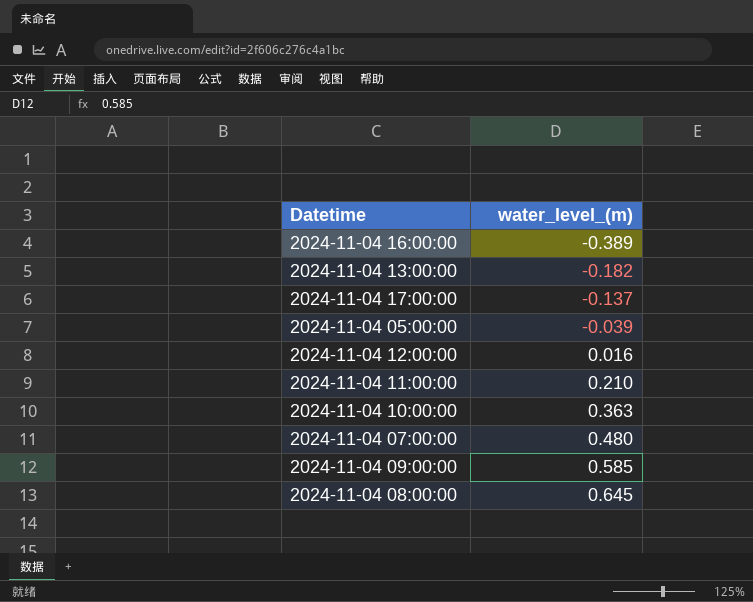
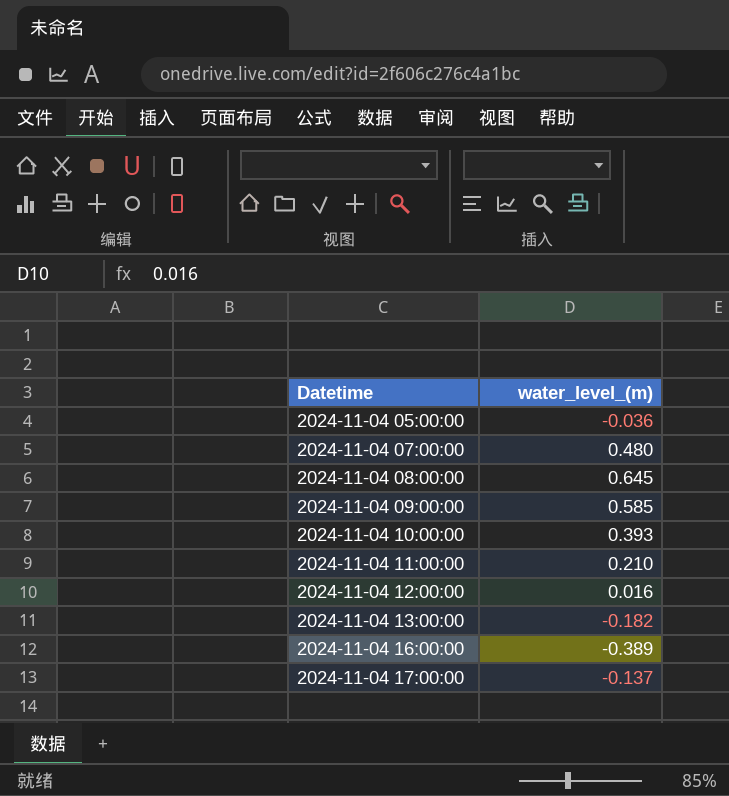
row order: water_level_(m) ascending -> Datetime ascending
2024-11-04 05:00:00 | water_level_(m): -0.039 -> -0.036
2024-11-04 10:00:00 | water_level_(m): 0.363 -> 0.393

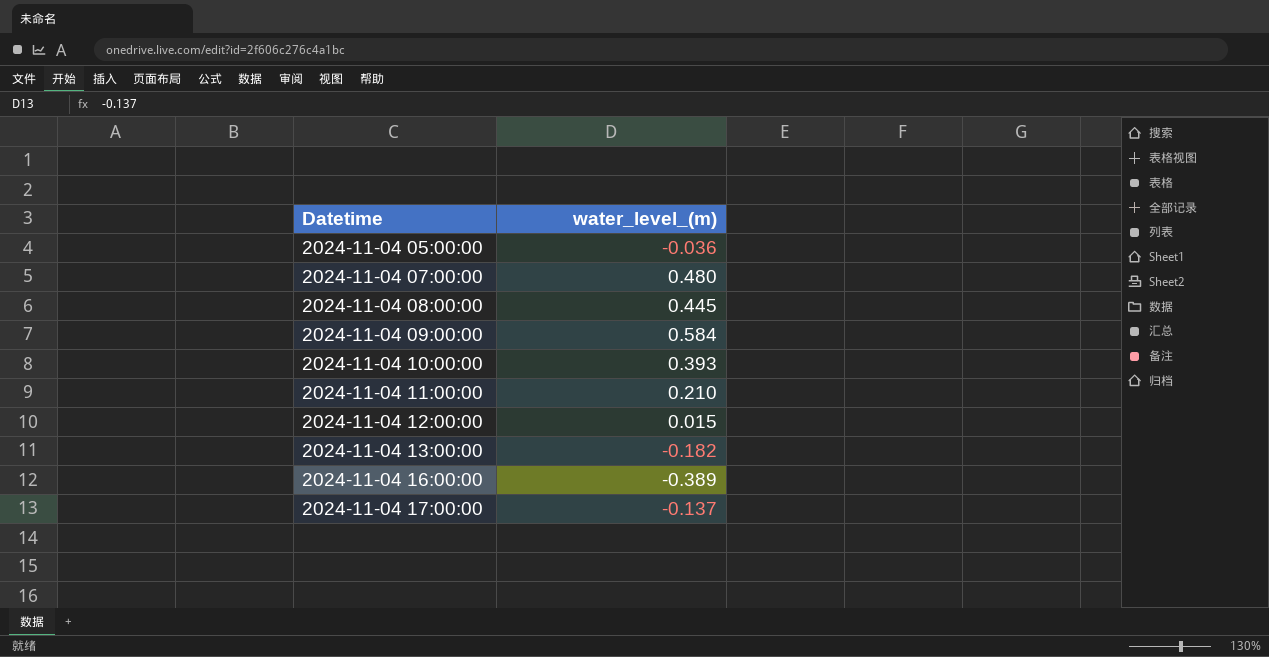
2024-11-04 08:00:00 | water_level_(m): 0.645 -> 0.445
2024-11-04 09:00:00 | water_level_(m): 0.585 -> 0.584
2024-11-04 12:00:00 | water_level_(m): 0.016 -> 0.015

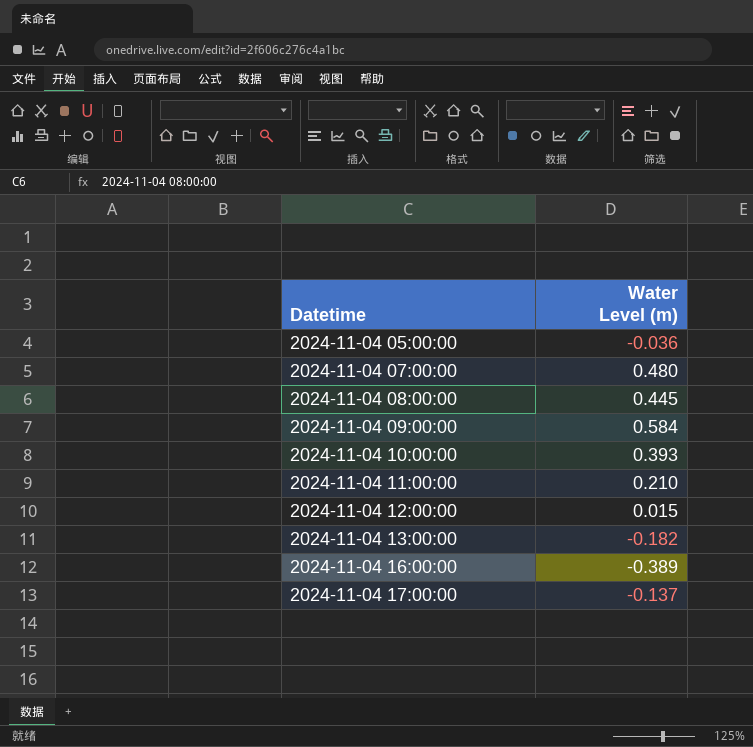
column name: water_level_(m) -> Water Level (m)

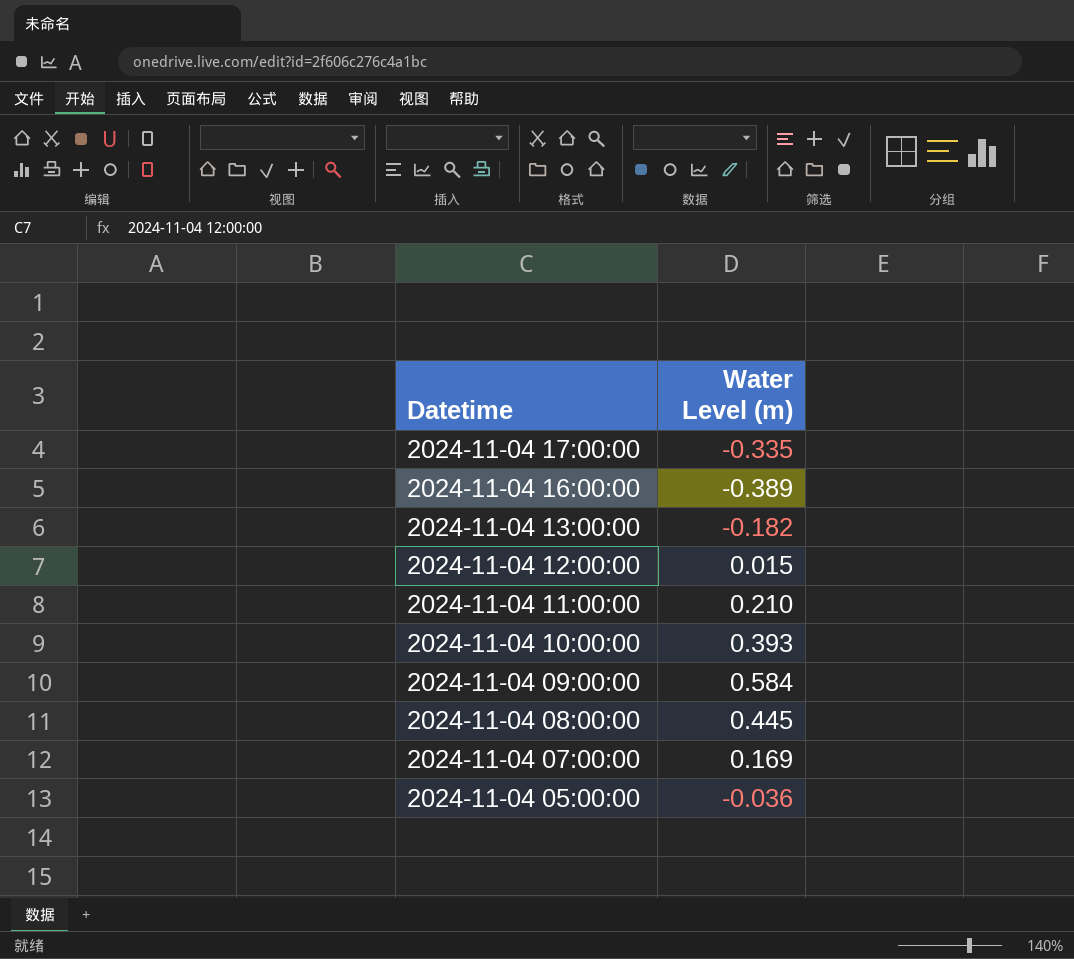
row order: Datetime ascending -> Datetime descending
2024-11-04 17:00:00 | Water Level (m): -0.137 -> -0.335
2024-11-04 07:00:00 | Water Level (m): 0.480 -> 0.169

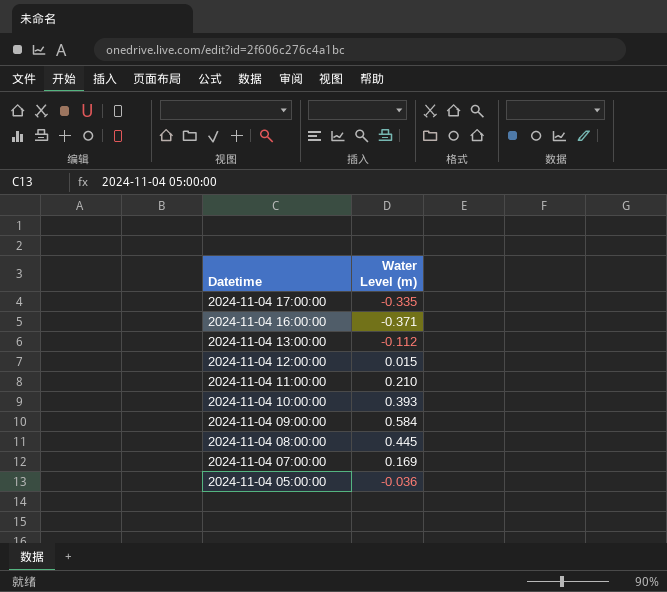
2024-11-04 16:00:00 | Water Level (m): -0.389 -> -0.371
2024-11-04 13:00:00 | Water Level (m): -0.182 -> -0.112

